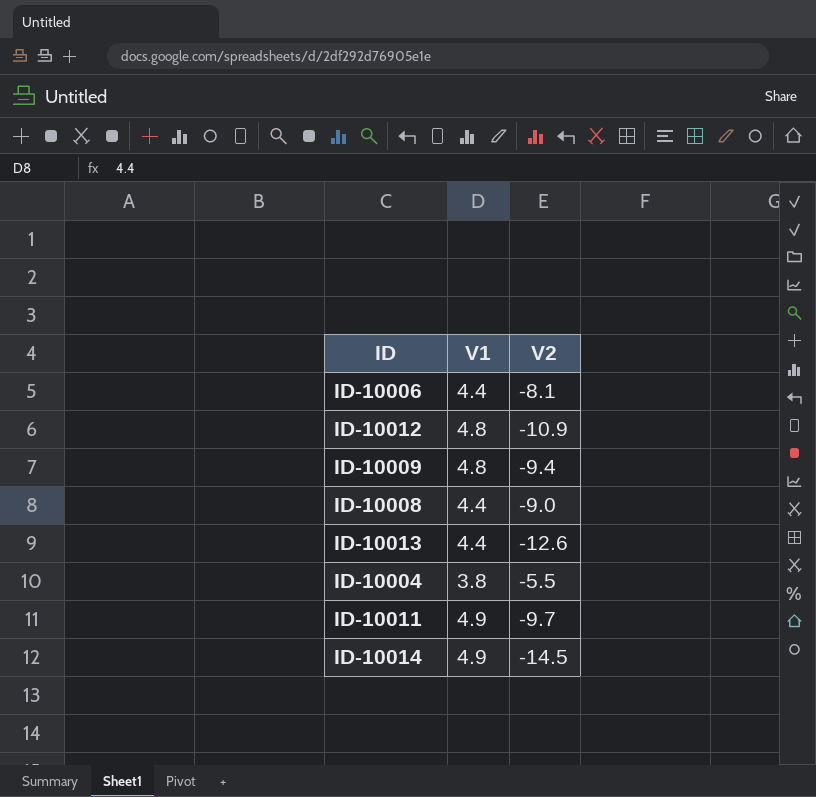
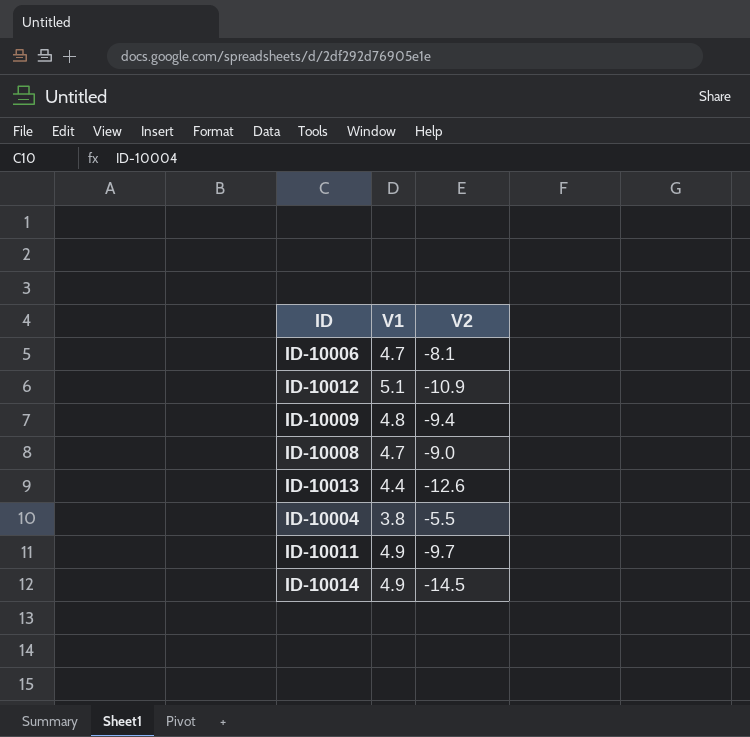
ID-10006 | V1: 4.4 -> 4.7
ID-10012 | V1: 4.8 -> 5.1
ID-10008 | V1: 4.4 -> 4.7

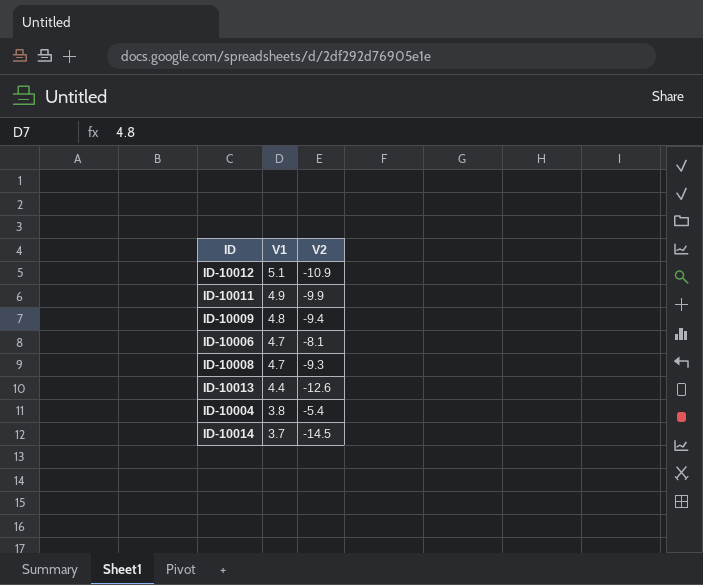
row order: none -> V1 descending
ID-10011 | V2: -9.7 -> -9.9
ID-10008 | V2: -9.0 -> -9.3
ID-10004 | V2: -5.5 -> -5.4
ID-10014 | V1: 4.9 -> 3.7

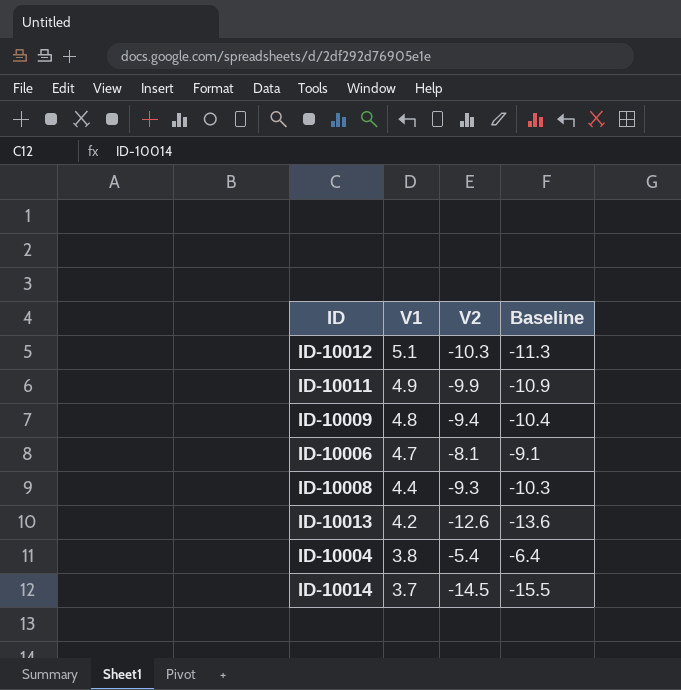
column Baseline | formula: none -> [V2] - 1
ID-10012 | V2: -10.9 -> -10.3
ID-10008 | V1: 4.7 -> 4.4
ID-10013 | V1: 4.4 -> 4.2

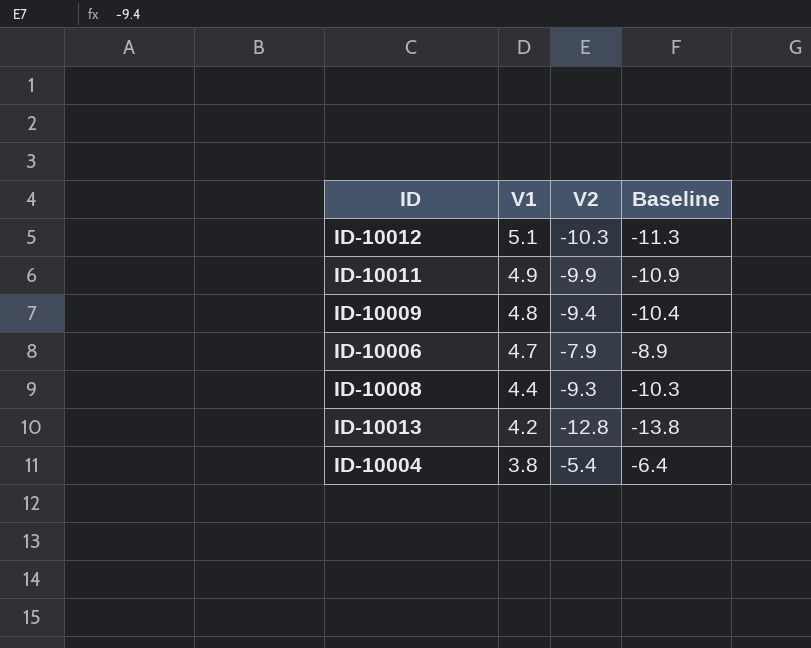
row ID-10014: 3.7 | -14.5 | -15.5 -> none
ID-10006 | V2: -8.1 -> -7.9
ID-10006 | Baseline: -9.1 -> -8.9
ID-10013 | V2: -12.6 -> -12.8
ID-10013 | Baseline: -13.6 -> -13.8

